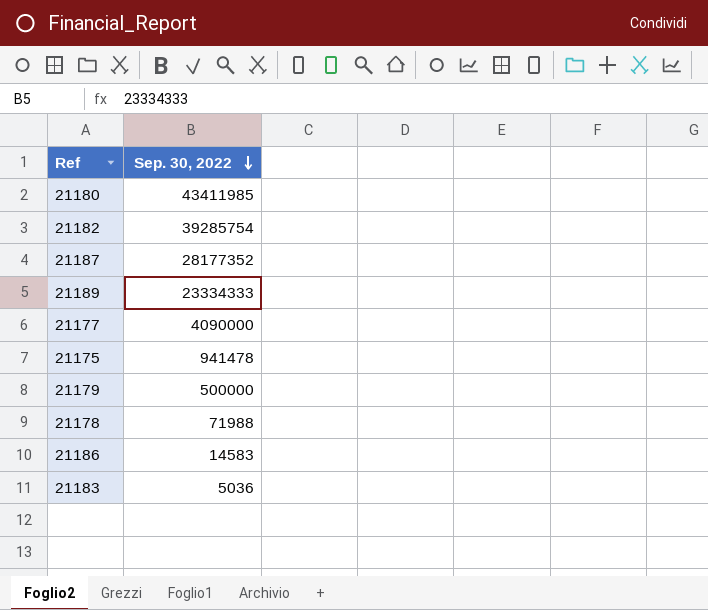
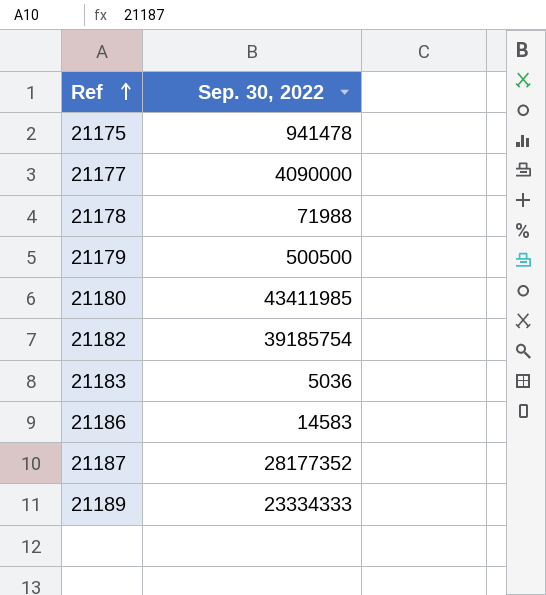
row order: Sep. 30, 2022 descending -> Ref ascending
21179 | Sep. 30, 2022: 500000 -> 500500
21182 | Sep. 30, 2022: 39285754 -> 39185754

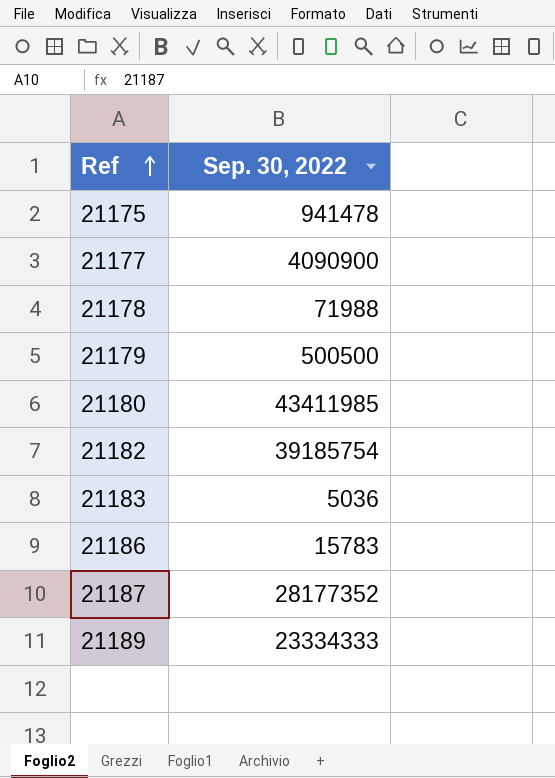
21177 | Sep. 30, 2022: 4090000 -> 4090900
21186 | Sep. 30, 2022: 14583 -> 15783

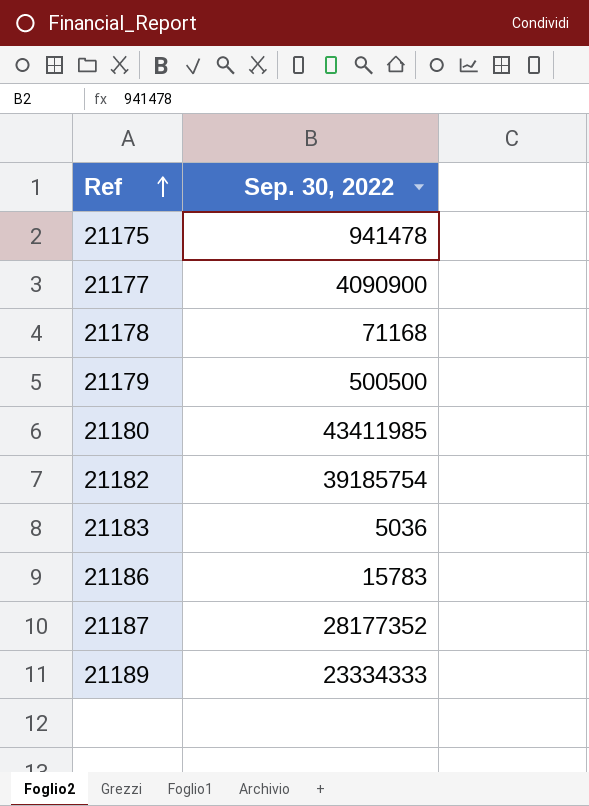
21178 | Sep. 30, 2022: 71988 -> 71168

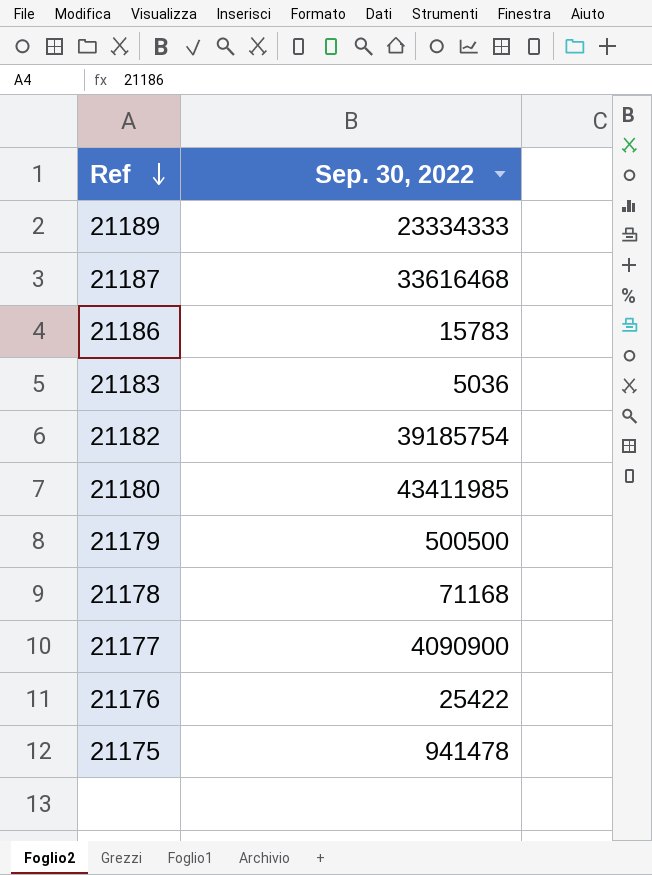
row order: Ref ascending -> Ref descending
21187 | Sep. 30, 2022: 28177352 -> 33616468
row 21176: none -> 25422

